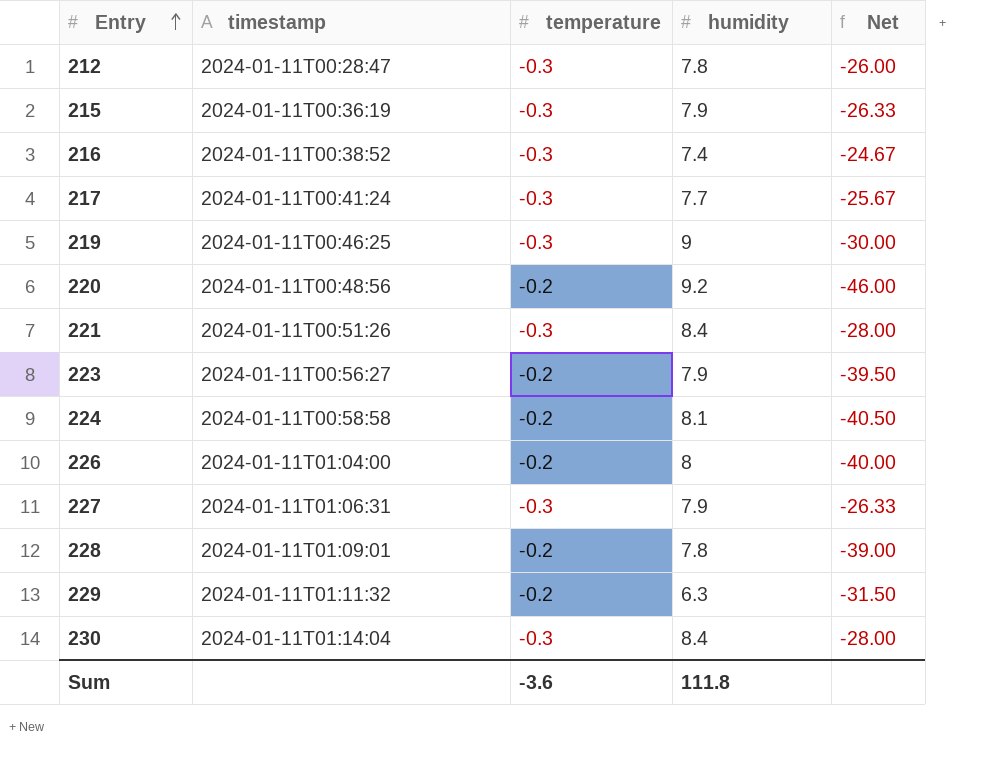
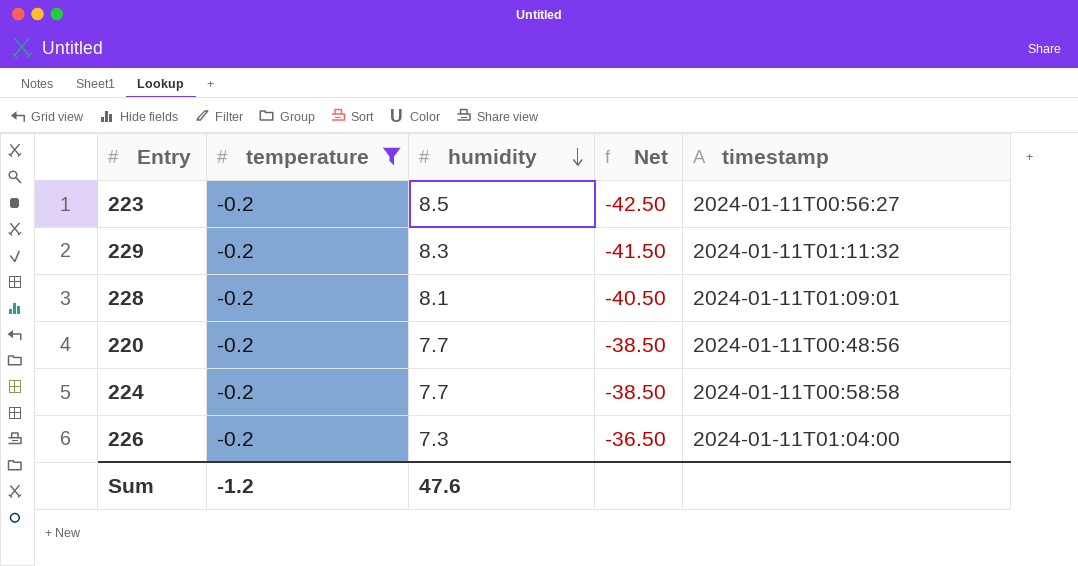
filter: none -> temperature = -0.2
row order: Entry ascending -> humidity descending
column timestamp | position: 2 -> 5
223 | humidity: 7.9 -> 8.5
223 | Net: -39.50 -> -42.50
229 | humidity: 6.3 -> 8.3
229 | Net: -31.50 -> -41.50
228 | humidity: 7.8 -> 8.1
228 | Net: -39.00 -> -40.50
220 | humidity: 9.2 -> 7.7
220 | Net: -46.00 -> -38.50
224 | humidity: 8.1 -> 7.7
224 | Net: -40.50 -> -38.50
226 | humidity: 8 -> 7.3
226 | Net: -40.00 -> -36.50
Sum | temperature: -3.6 -> -1.2
Sum | humidity: 111.8 -> 47.6

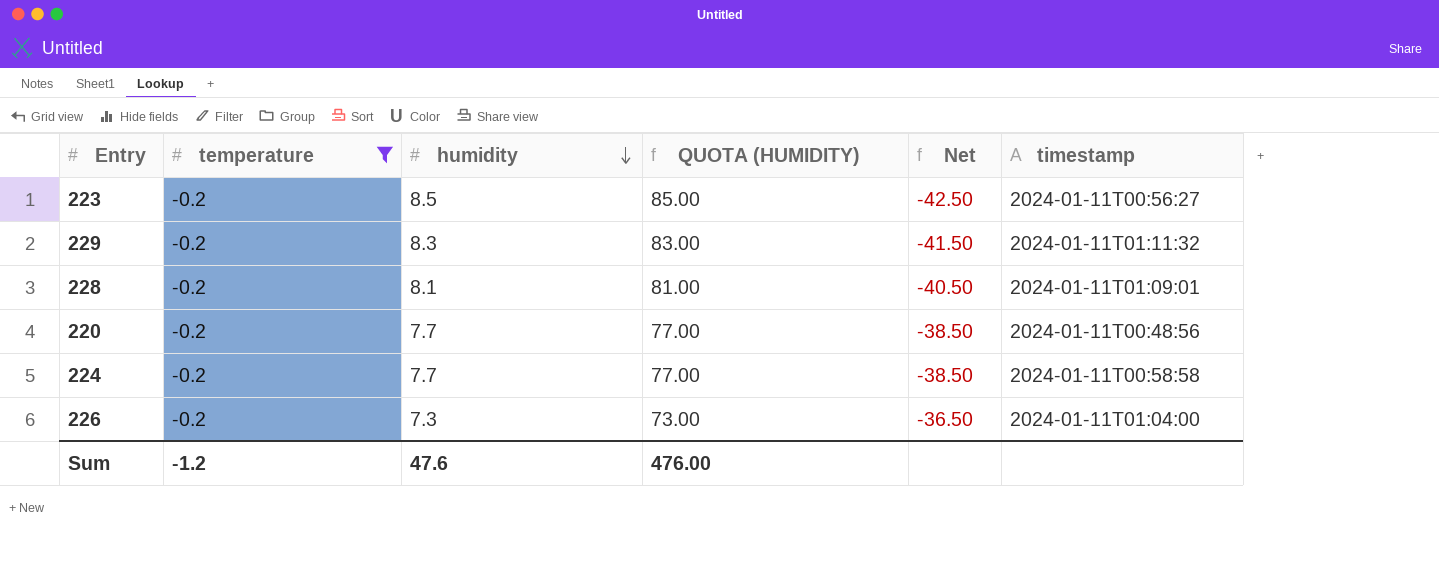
column QUOTA (HUMIDITY) | formula: none -> [humidity] * 10

